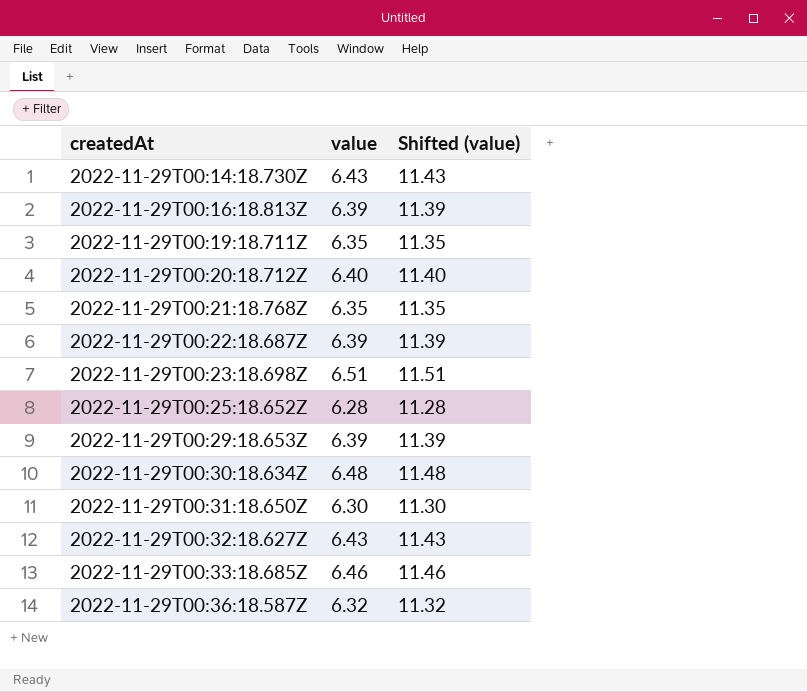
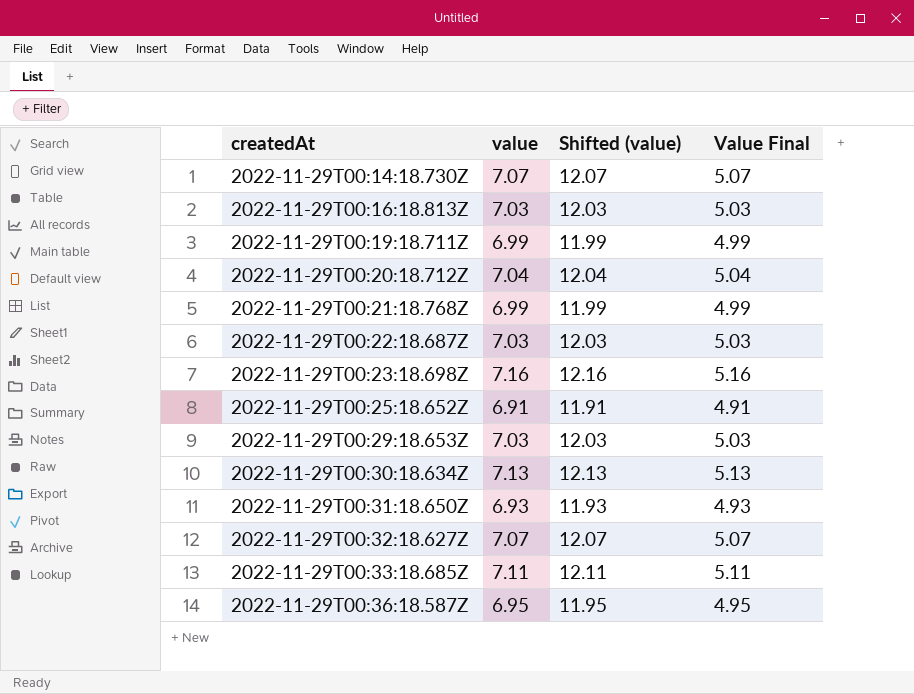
column Value Final | formula: none -> [value] - 2
2022-11-29T00:14:18.730Z | value: 6.43 -> 7.07
2022-11-29T00:14:18.730Z | Shifted (value): 11.43 -> 12.07
2022-11-29T00:16:18.813Z | value: 6.39 -> 7.03
2022-11-29T00:16:18.813Z | Shifted (value): 11.39 -> 12.03
2022-11-29T00:19:18.711Z | value: 6.35 -> 6.99
2022-11-29T00:19:18.711Z | Shifted (value): 11.35 -> 11.99
2022-11-29T00:20:18.712Z | value: 6.40 -> 7.04
2022-11-29T00:20:18.712Z | Shifted (value): 11.40 -> 12.04
2022-11-29T00:21:18.768Z | value: 6.35 -> 6.99
2022-11-29T00:21:18.768Z | Shifted (value): 11.35 -> 11.99
2022-11-29T00:22:18.687Z | value: 6.39 -> 7.03
2022-11-29T00:22:18.687Z | Shifted (value): 11.39 -> 12.03
2022-11-29T00:23:18.698Z | value: 6.51 -> 7.16
2022-11-29T00:23:18.698Z | Shifted (value): 11.51 -> 12.16
2022-11-29T00:25:18.652Z | value: 6.28 -> 6.91
2022-11-29T00:25:18.652Z | Shifted (value): 11.28 -> 11.91
2022-11-29T00:29:18.653Z | value: 6.39 -> 7.03
2022-11-29T00:29:18.653Z | Shifted (value): 11.39 -> 12.03
2022-11-29T00:30:18.634Z | value: 6.48 -> 7.13
2022-11-29T00:30:18.634Z | Shifted (value): 11.48 -> 12.13
2022-11-29T00:31:18.650Z | value: 6.30 -> 6.93
2022-11-29T00:31:18.650Z | Shifted (value): 11.30 -> 11.93
2022-11-29T00:32:18.627Z | value: 6.43 -> 7.07
2022-11-29T00:32:18.627Z | Shifted (value): 11.43 -> 12.07
2022-11-29T00:33:18.685Z | value: 6.46 -> 7.11
2022-11-29T00:33:18.685Z | Shifted (value): 11.46 -> 12.11
2022-11-29T00:36:18.587Z | value: 6.32 -> 6.95
2022-11-29T00:36:18.587Z | Shifted (value): 11.32 -> 11.95

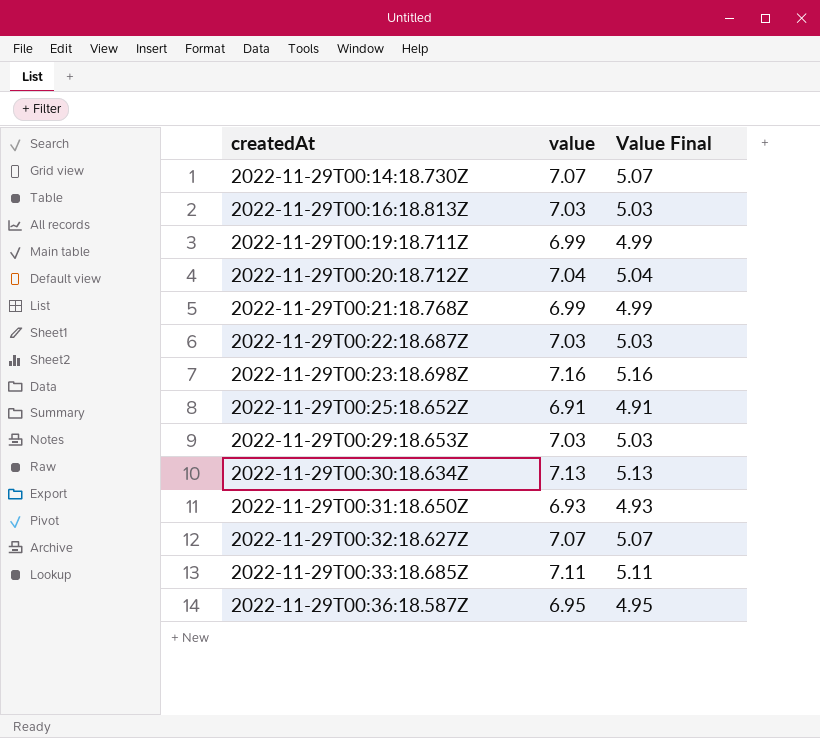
column Shifted (value) | formula: [value] + 5 -> none

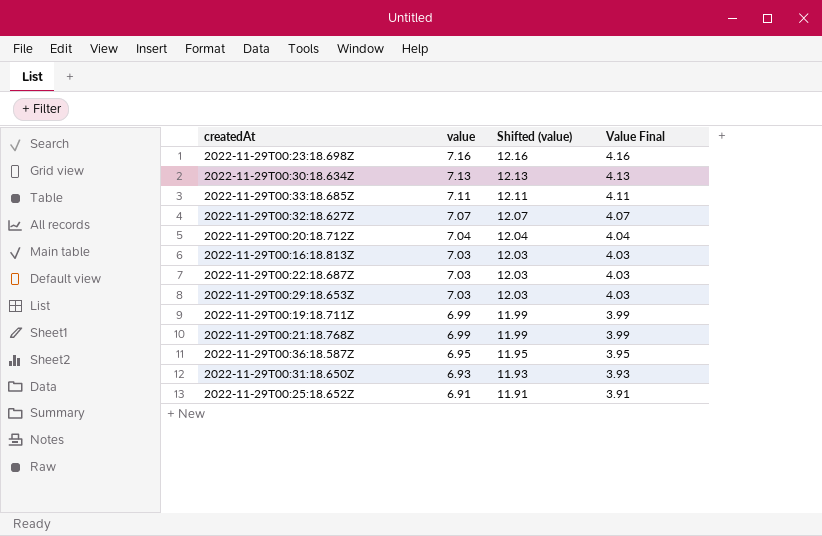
row order: createdAt ascending -> value descending
column Shifted (value) | formula: none -> [value] + 5
column Value Final | formula: [value] - 2 -> [value] - 3
row 2022-11-29T00:14:18.730Z: 7.07 | 5.07 -> none

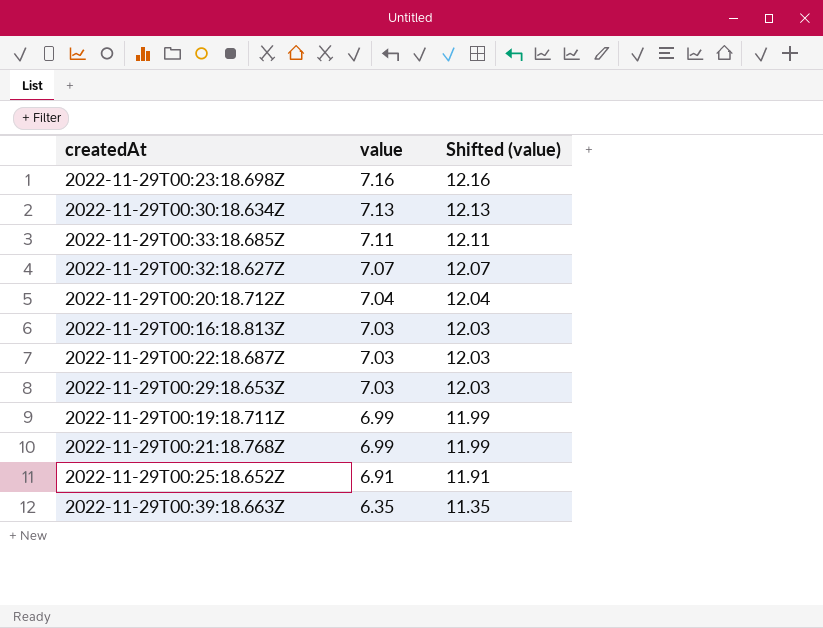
column Value Final | formula: [value] - 3 -> none
row 2022-11-29T00:36:18.587Z: 6.95 | 11.95 | 3.95 -> none
row 2022-11-29T00:31:18.650Z: 6.93 | 11.93 | 3.93 -> none
row 2022-11-29T00:39:18.663Z: none -> 6.35 | 11.35

